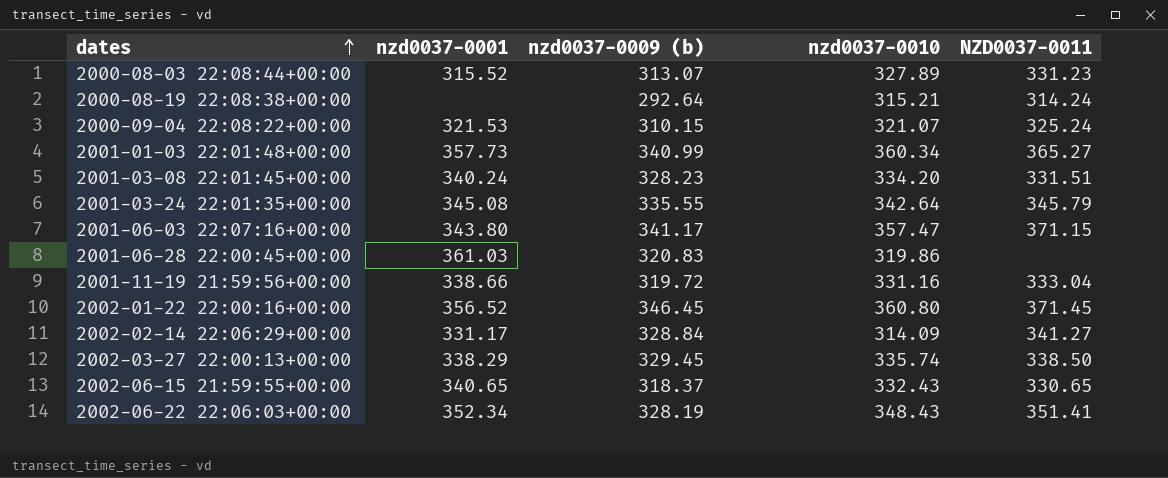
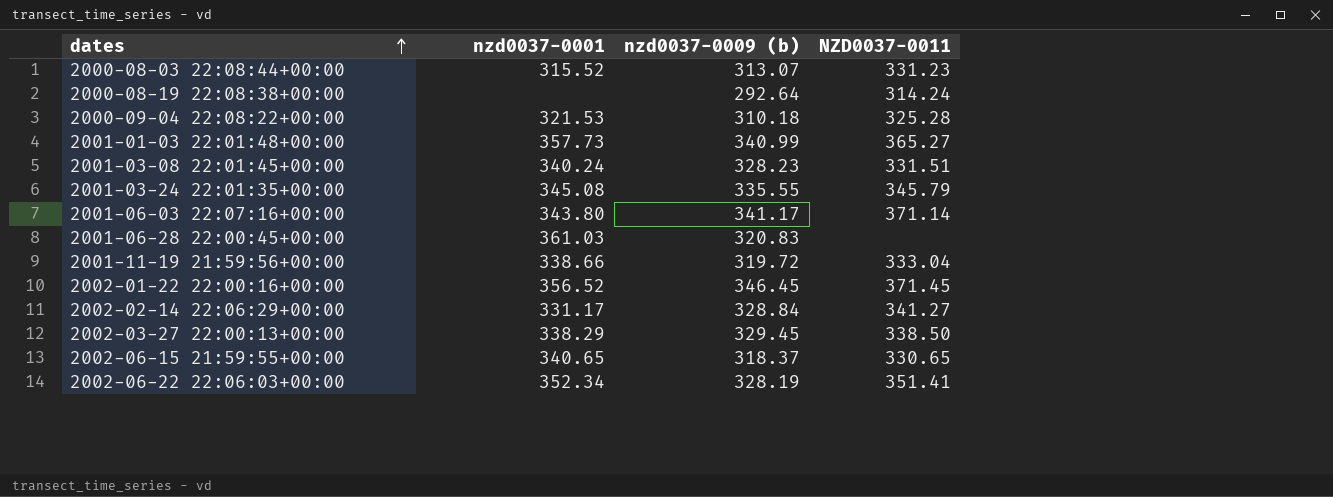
column nzd0037-0010 | position: 4 -> none
2000-09-04 22:08:22+00:00 | nzd0037-0009 (b): 310.15 -> 310.18
2000-09-04 22:08:22+00:00 | NZD0037-0011: 325.24 -> 325.28
2001-06-03 22:07:16+00:00 | NZD0037-0011: 371.15 -> 371.14

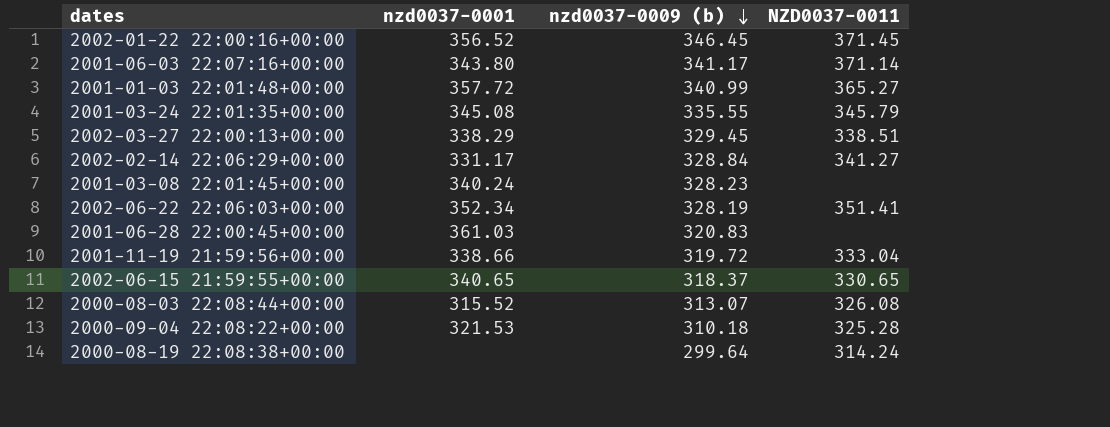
row order: dates ascending -> nzd0037-0009 (b) descending
2001-01-03 22:01:48+00:00 | nzd0037-0001: 357.73 -> 357.72
2002-03-27 22:00:13+00:00 | NZD0037-0011: 338.50 -> 338.51
2001-03-08 22:01:45+00:00 | NZD0037-0011: 331.51 -> none
2000-08-03 22:08:44+00:00 | NZD0037-0011: 331.23 -> 326.08
2000-08-19 22:08:38+00:00 | nzd0037-0009 (b): 292.64 -> 299.64

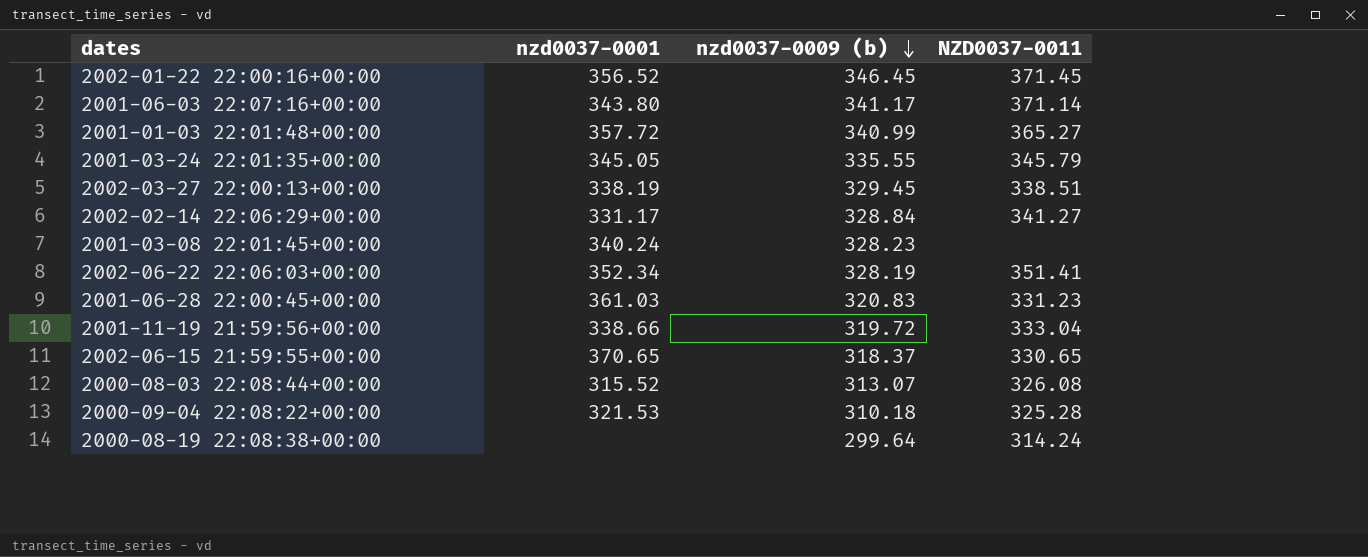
2001-03-24 22:01:35+00:00 | nzd0037-0001: 345.08 -> 345.05
2002-03-27 22:00:13+00:00 | nzd0037-0001: 338.29 -> 338.19
2001-06-28 22:00:45+00:00 | NZD0037-0011: none -> 331.23
2002-06-15 21:59:55+00:00 | nzd0037-0001: 340.65 -> 370.65

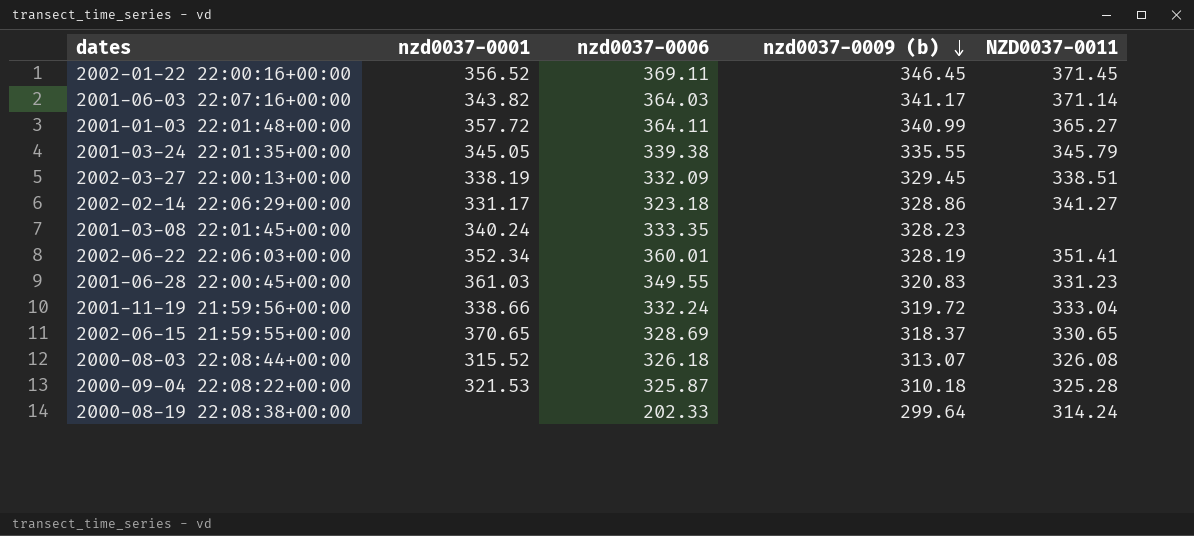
column nzd0037-0006 | position: none -> 3
2001-06-03 22:07:16+00:00 | nzd0037-0001: 343.80 -> 343.82
2002-02-14 22:06:29+00:00 | nzd0037-0009 (b): 328.84 -> 328.86

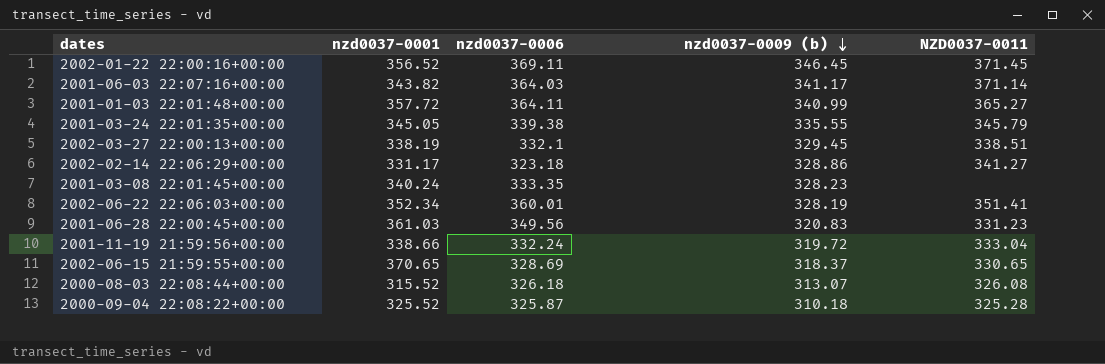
row 2000-08-19 22:08:38+00:00: none | 202.33 | 299.64 | 314.24 -> none
2002-03-27 22:00:13+00:00 | nzd0037-0006: 332.09 -> 332.1
2001-06-28 22:00:45+00:00 | nzd0037-0006: 349.55 -> 349.56
2000-09-04 22:08:22+00:00 | nzd0037-0001: 321.53 -> 325.52

